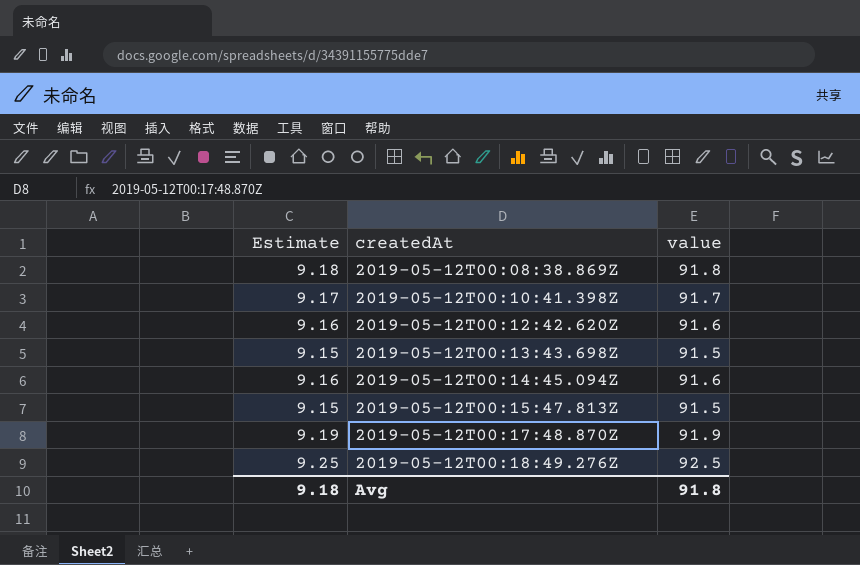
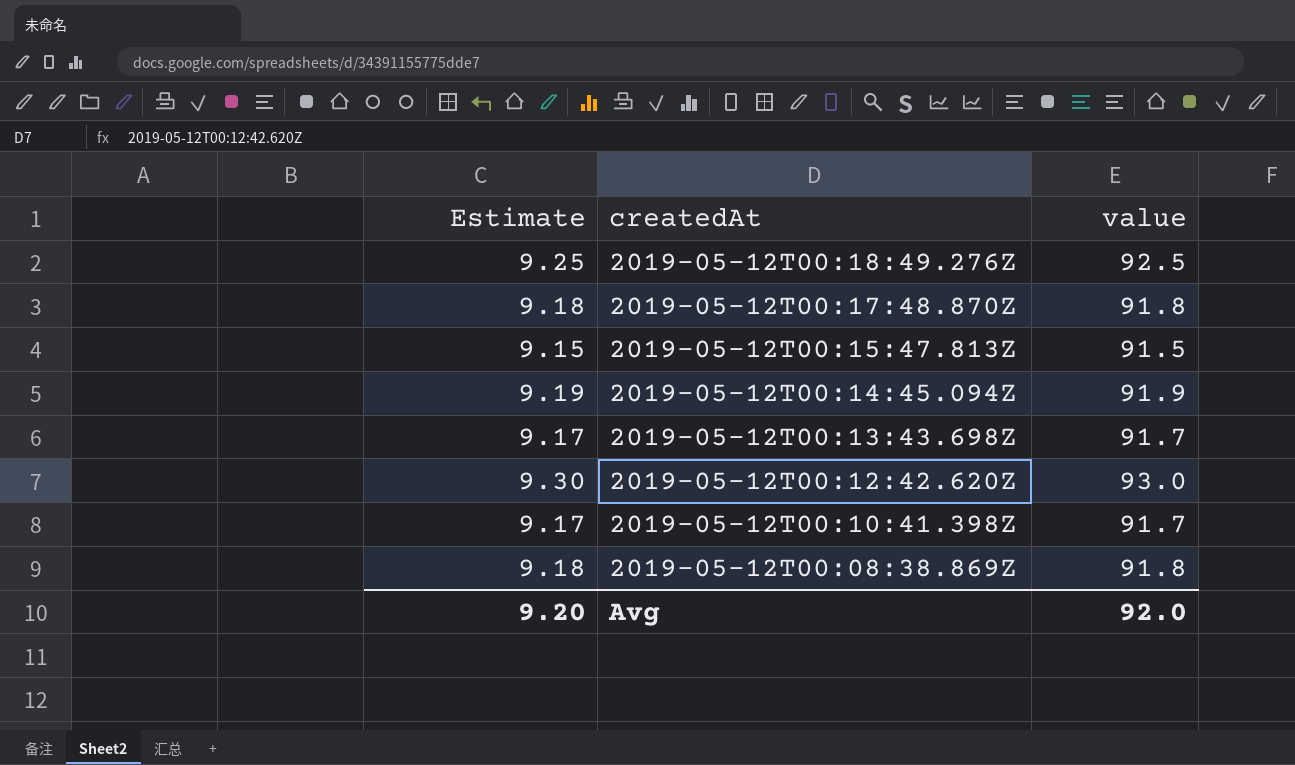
row order: createdAt ascending -> createdAt descending
2019-05-12T00:17:48.870Z | Estimate: 9.19 -> 9.18
2019-05-12T00:17:48.870Z | value: 91.9 -> 91.8
2019-05-12T00:14:45.094Z | Estimate: 9.16 -> 9.19
2019-05-12T00:14:45.094Z | value: 91.6 -> 91.9
2019-05-12T00:13:43.698Z | Estimate: 9.15 -> 9.17
2019-05-12T00:13:43.698Z | value: 91.5 -> 91.7
2019-05-12T00:12:42.620Z | Estimate: 9.16 -> 9.30
2019-05-12T00:12:42.620Z | value: 91.6 -> 93.0
Avg | Estimate: 9.18 -> 9.20
Avg | value: 91.8 -> 92.0

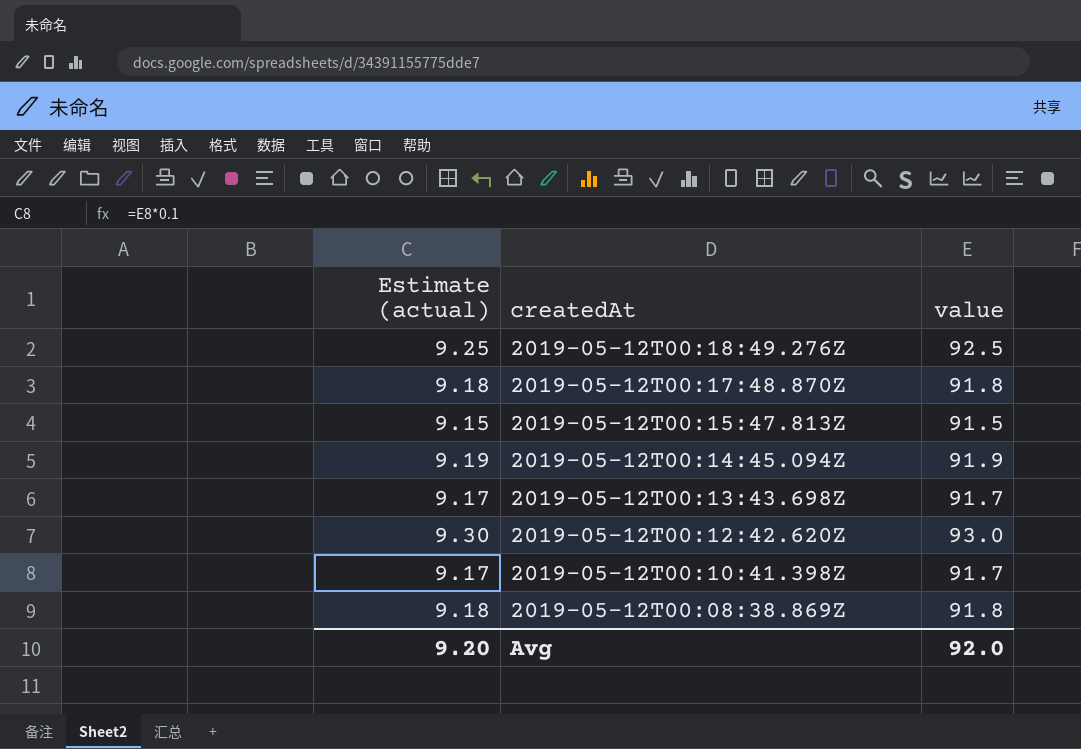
column name: Estimate -> Estimate (actual)

